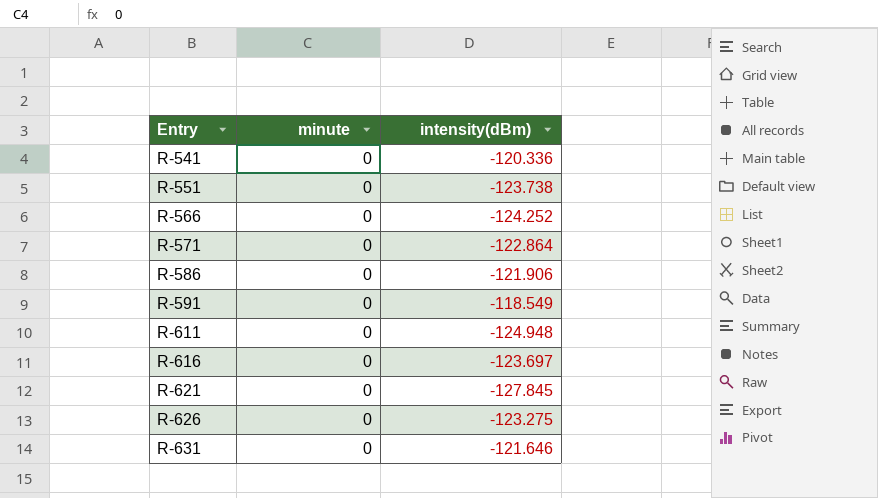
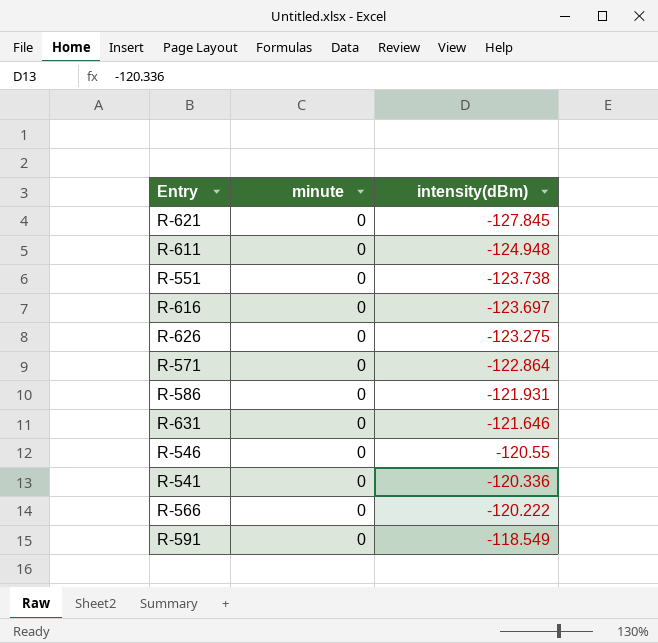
row order: Entry ascending -> intensity(dBm) ascending
R-586 | intensity(dBm): -121.906 -> -121.931
row R-546: none -> 0 | -120.55
R-566 | intensity(dBm): -124.252 -> -120.222

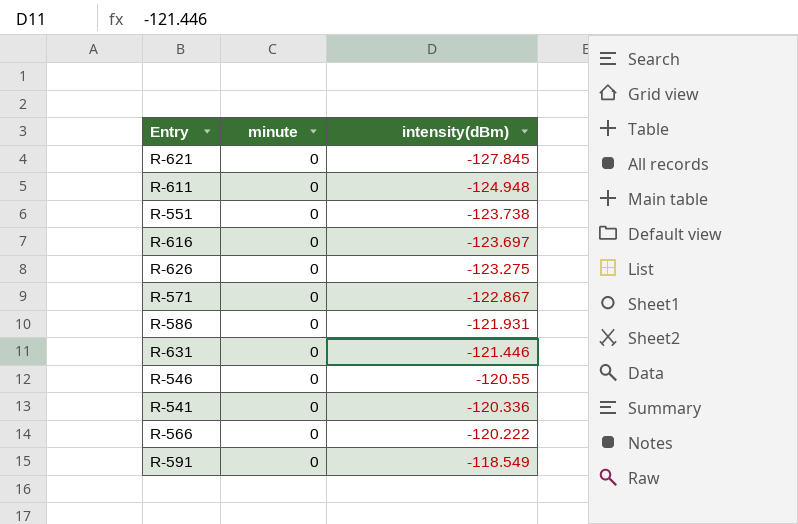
R-571 | intensity(dBm): -122.864 -> -122.867
R-631 | intensity(dBm): -121.646 -> -121.446

